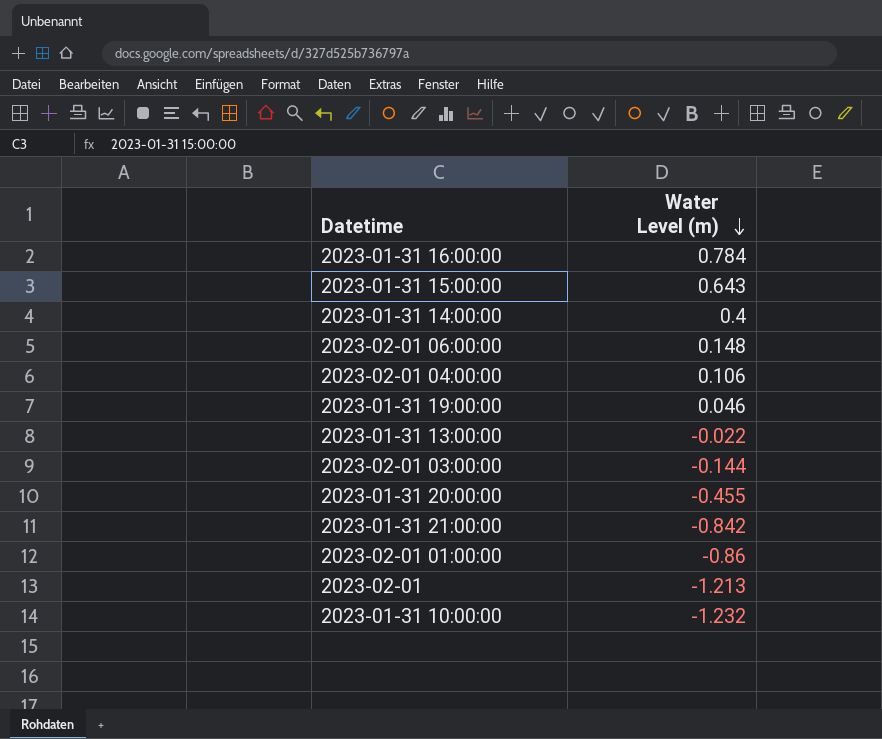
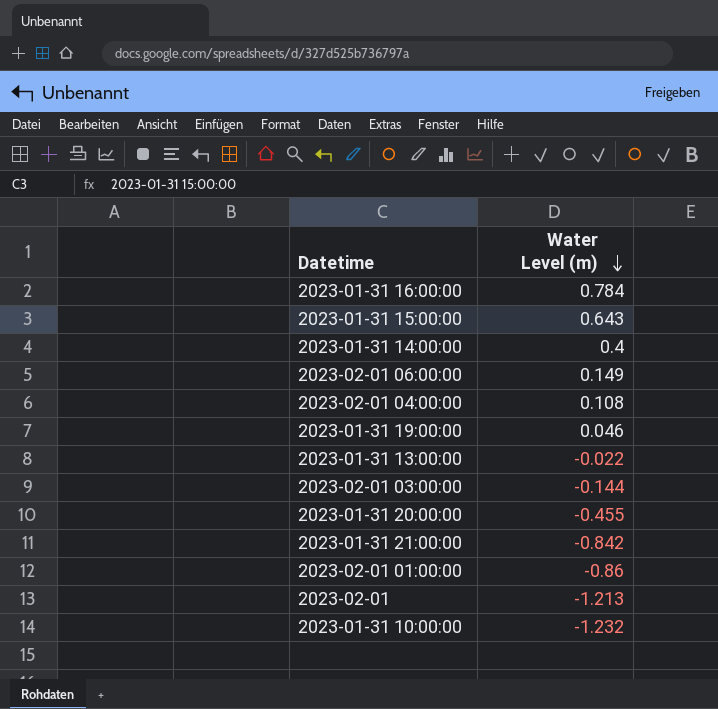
2023-02-01 06:00:00 | Water Level (m): 0.148 -> 0.149
2023-02-01 04:00:00 | Water Level (m): 0.106 -> 0.108

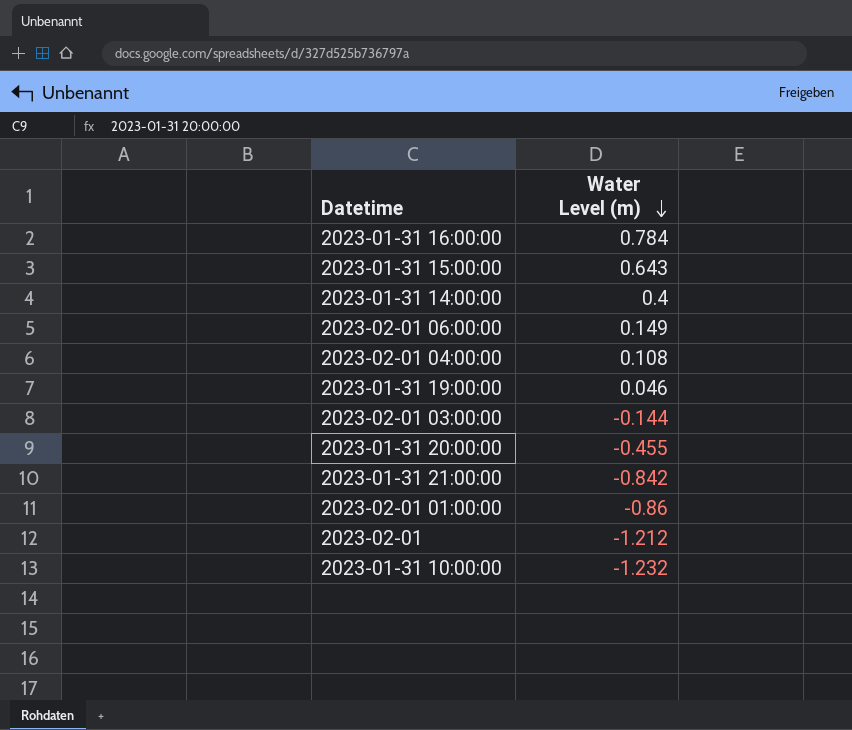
row 2023-01-31 13:00:00: -0.022 -> none
2023-02-01 | Water Level (m): -1.213 -> -1.212

